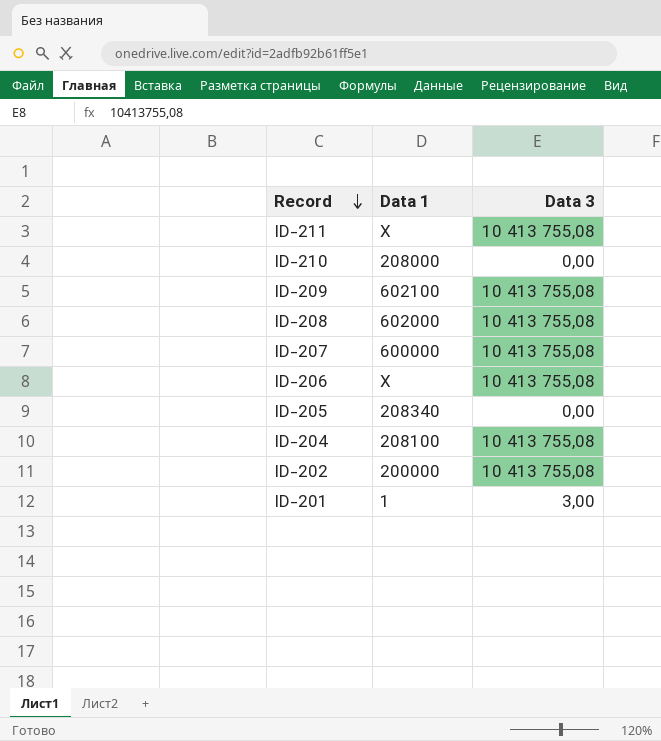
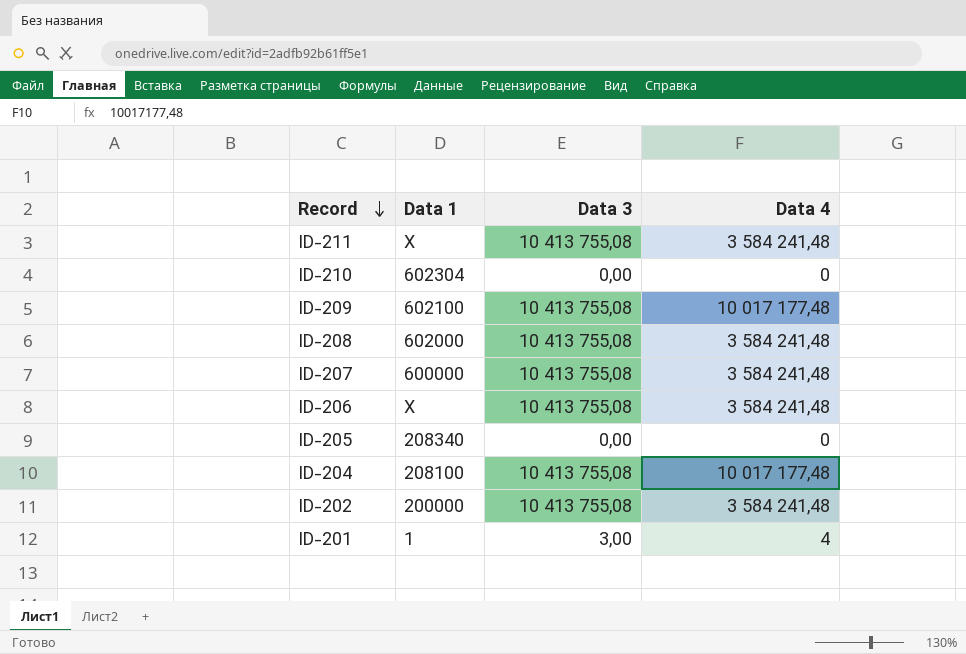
column Data 4 | position: none -> 4
ID-210 | Data 1: 208000 -> 602304

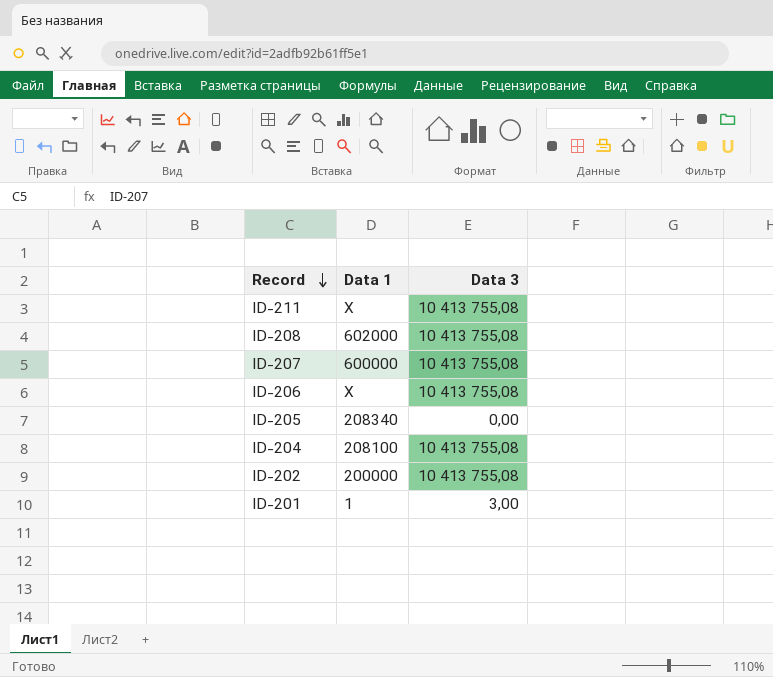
column Data 4 | position: 4 -> none
row ID-210: 602304 | 0,00 | 0 -> none
row ID-209: 602100 | 10 413 755,08 | 10 017 177,48 -> none

